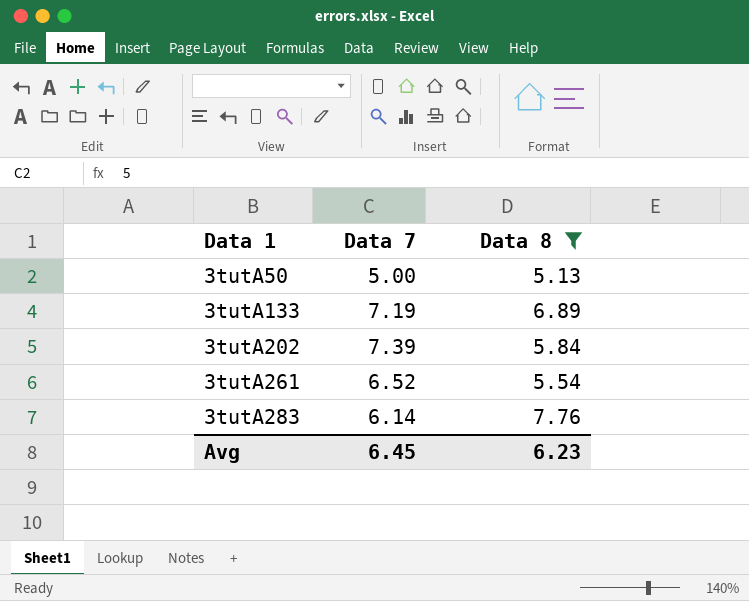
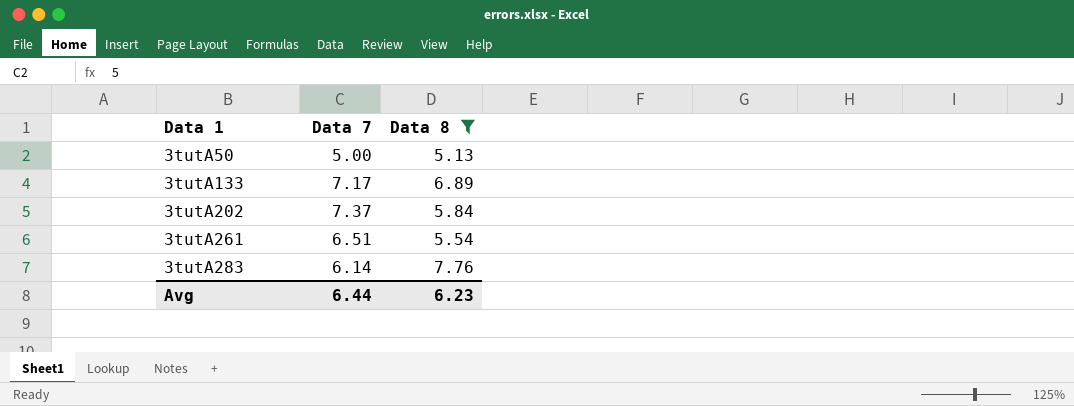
3tutA133 | Data 7: 7.19 -> 7.17
3tutA202 | Data 7: 7.39 -> 7.37
3tutA261 | Data 7: 6.52 -> 6.51
Avg | Data 7: 6.45 -> 6.44

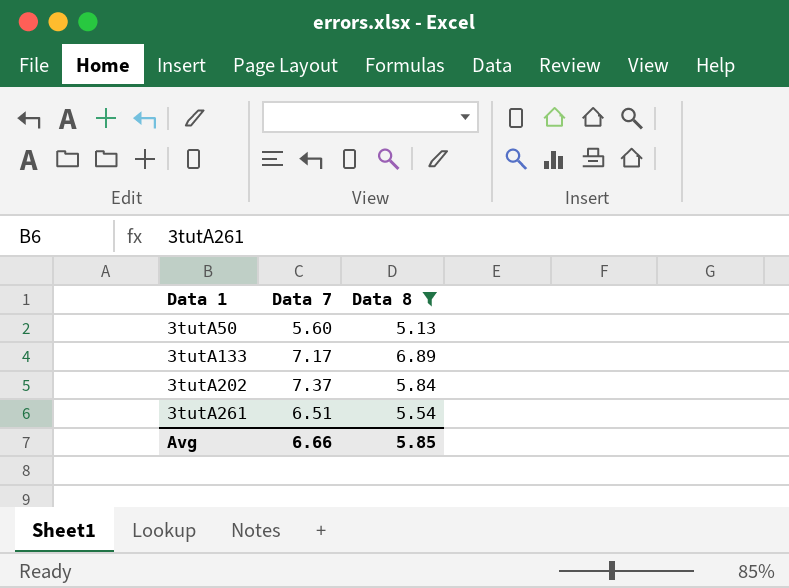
row 3tutA283: 6.14 | 7.76 -> none
3tutA50 | Data 7: 5.00 -> 5.60
Avg | Data 7: 6.44 -> 6.66
Avg | Data 8: 6.23 -> 5.85

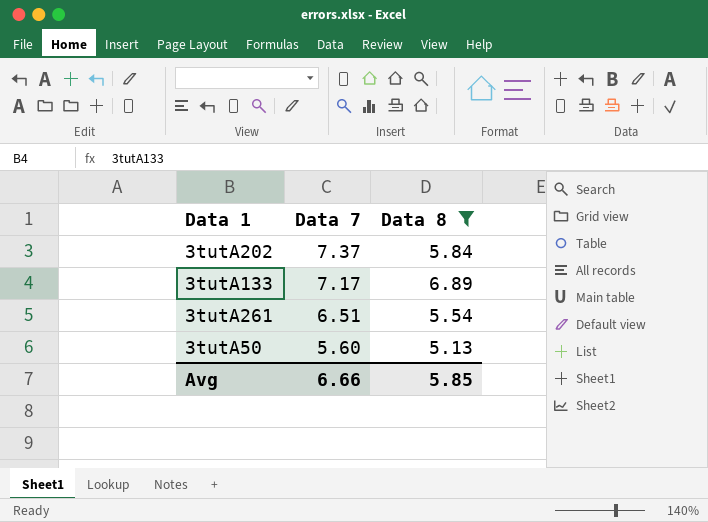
row order: Data 1 ascending -> Data 7 descending

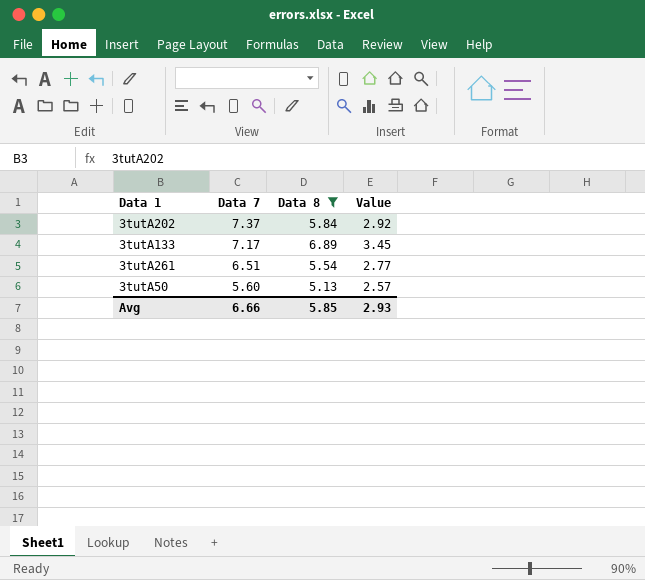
column Value | formula: none -> [Data 8] * 0.5

